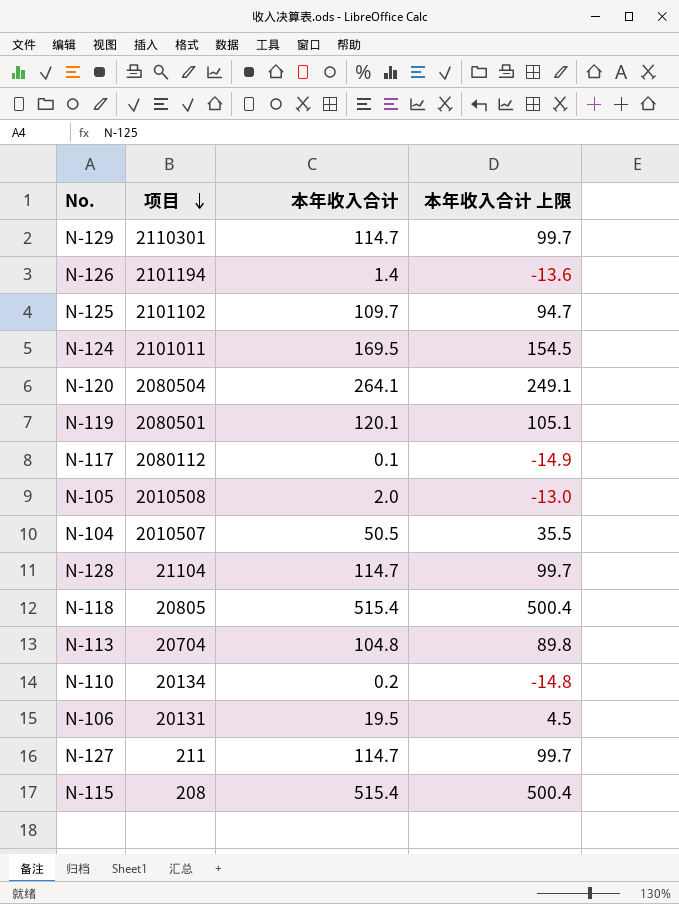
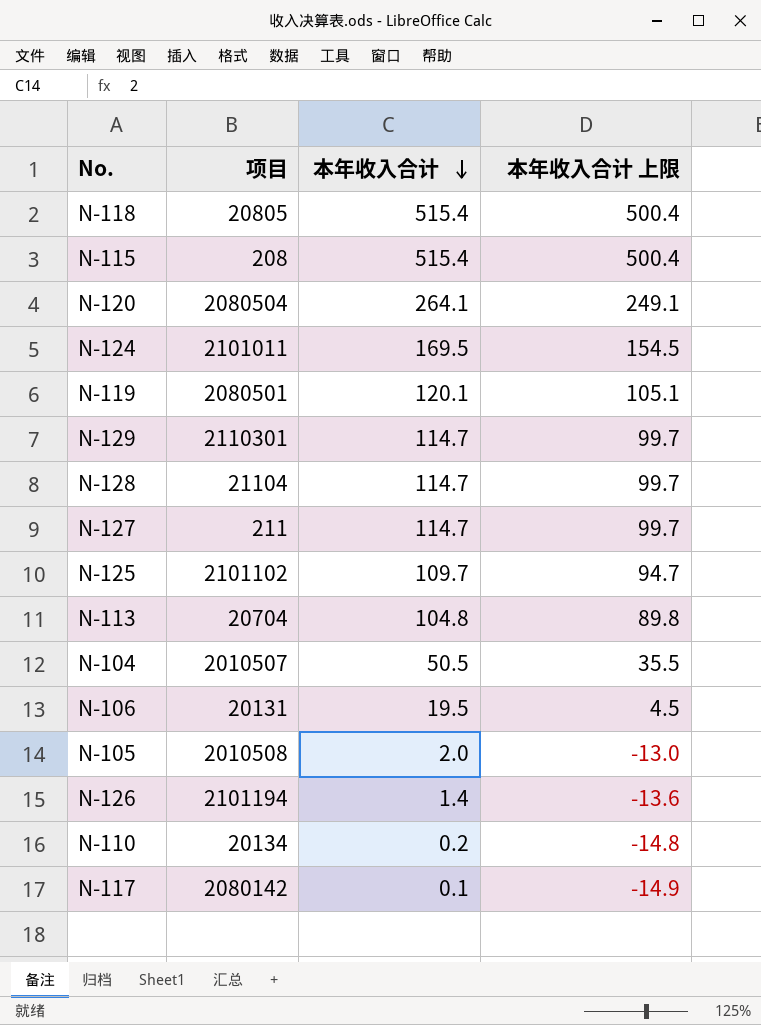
row order: 项目 descending -> 本年收入合计 descending
N-117 | 项目: 2080112 -> 2080142

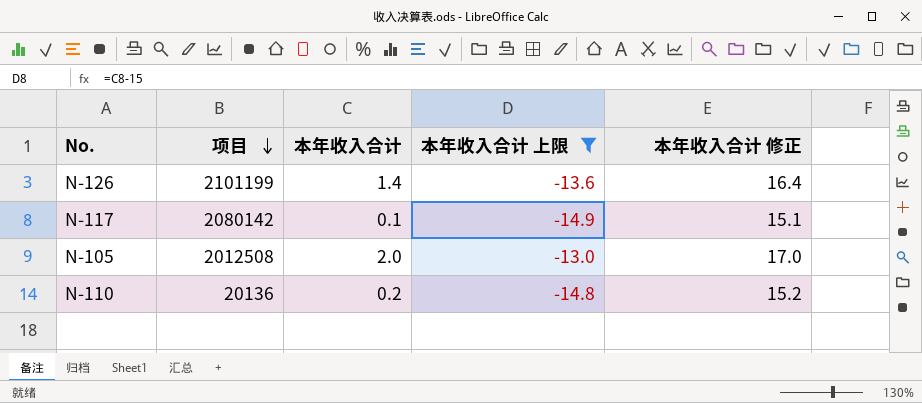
filter: none -> 本年收入合计 上限 <= -13.0
row order: 本年收入合计 descending -> 项目 descending
column 本年收入合计 修正 | formula: none -> [本年收入合计] + 15
N-126 | 项目: 2101194 -> 2101199
N-105 | 项目: 2010508 -> 2012508
N-110 | 项目: 20134 -> 20136

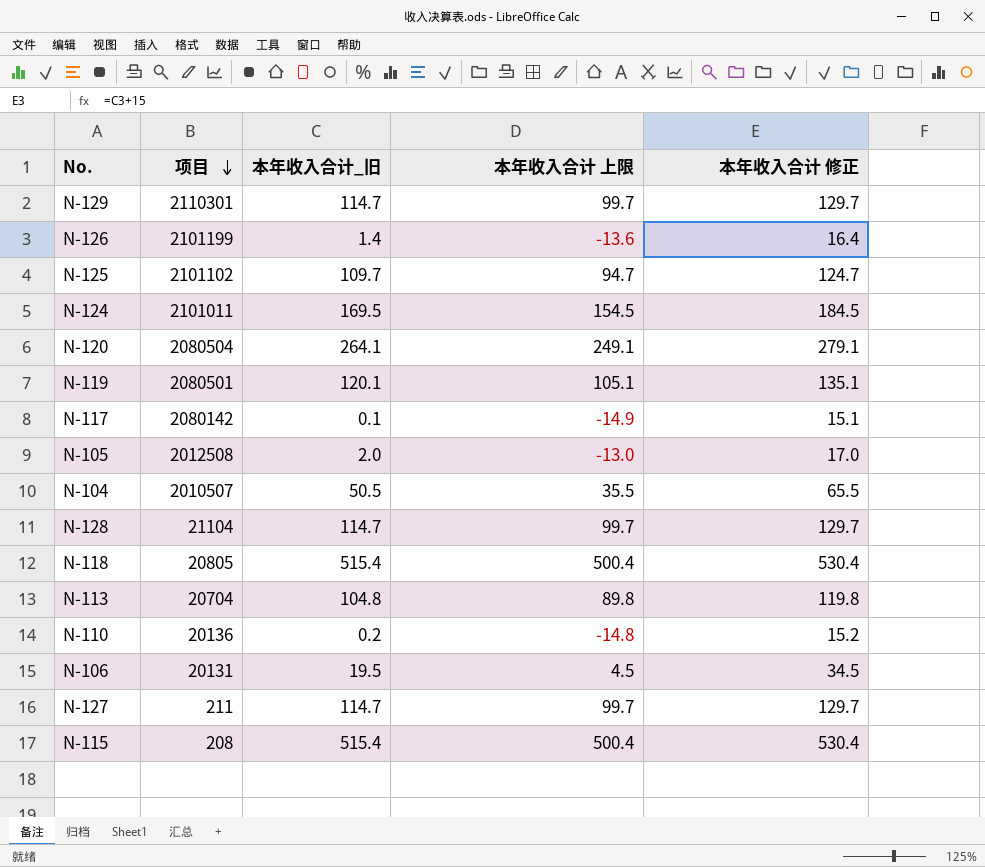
filter: 本年收入合计 上限 <= -13.0 -> none
column name: 本年收入合计 -> 本年收入合计_旧

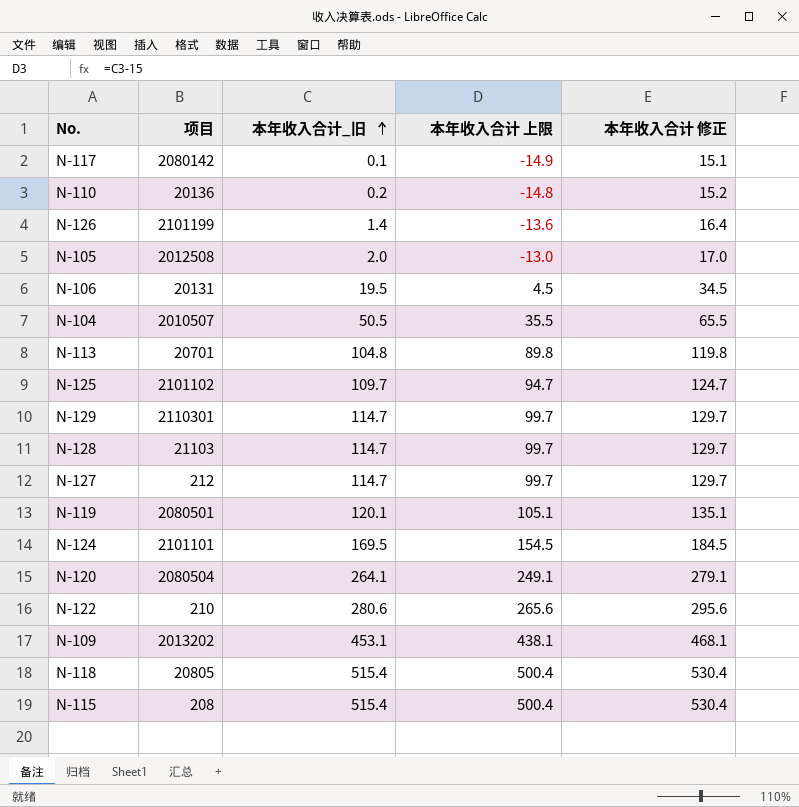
row order: 项目 descending -> 本年收入合计_旧 ascending
N-113 | 项目: 20704 -> 20701
N-128 | 项目: 21104 -> 21103
N-127 | 项目: 211 -> 212
N-124 | 项目: 2101011 -> 2101101
row N-122: none -> 210 | 280.6 | 265.6 | 295.6
row N-109: none -> 2013202 | 453.1 | 438.1 | 468.1

